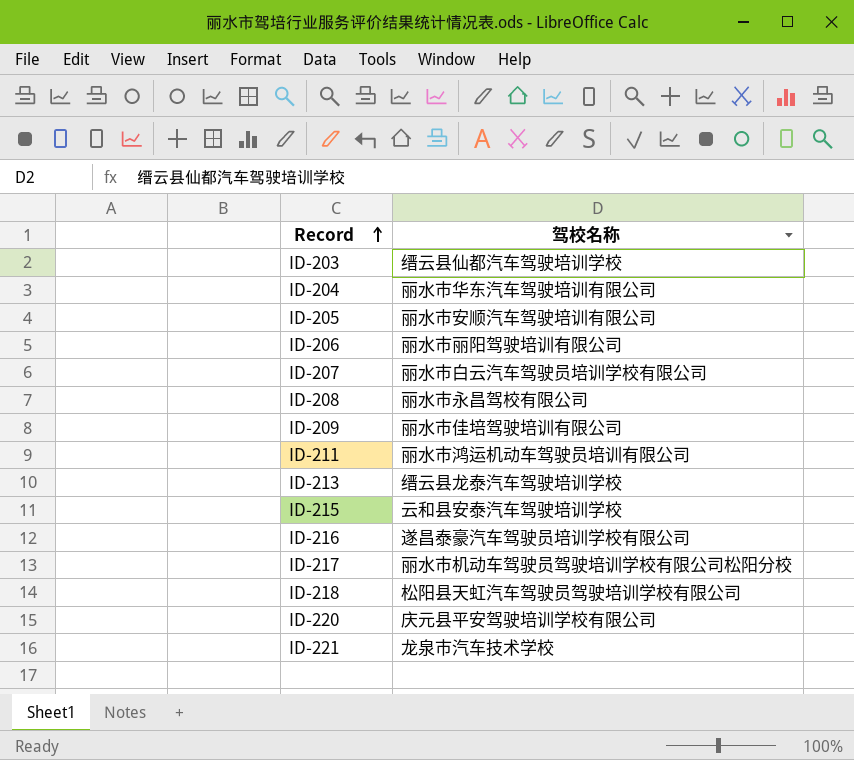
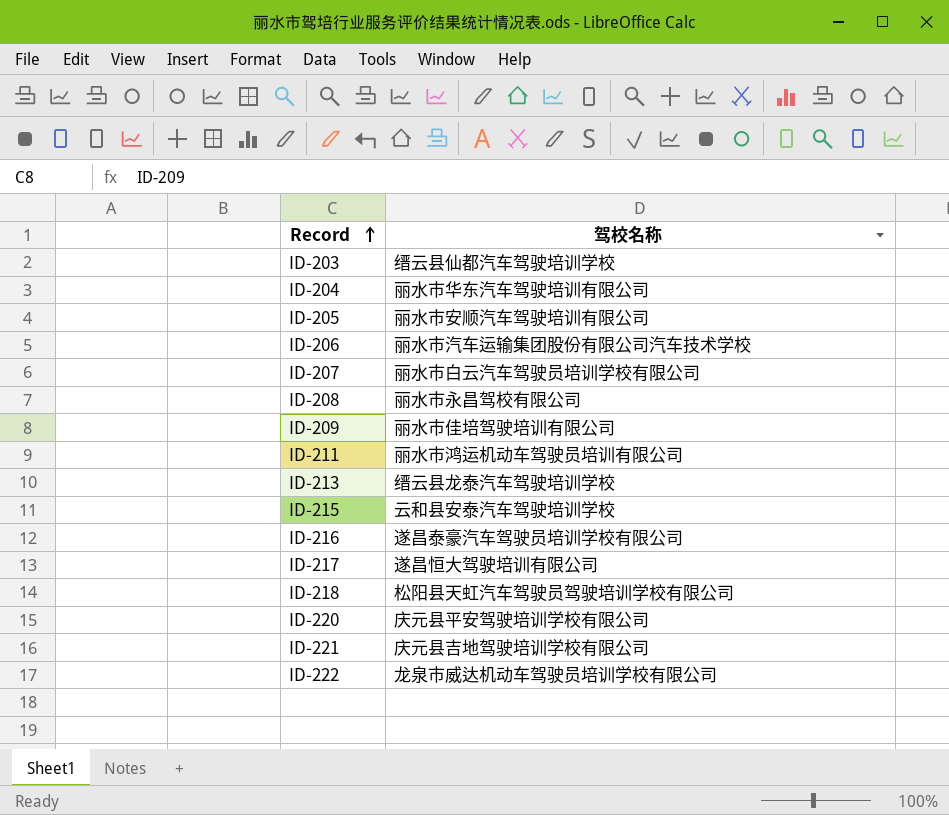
ID-206 | 驾校名称: 丽水市丽阳驾驶培训有限公司 -> 丽水市汽车运输集团股份有限公司汽车技术学校
ID-217 | 驾校名称: 丽水市机动车驾驶员驾驶培训学校有限公司松阳分校 -> 遂昌恒大驾驶培训有限公司
ID-221 | 驾校名称: 龙泉市汽车技术学校 -> 庆元县吉地驾驶培训学校有限公司
row ID-222: none -> 龙泉市威达机动车驾驶员培训学校有限公司

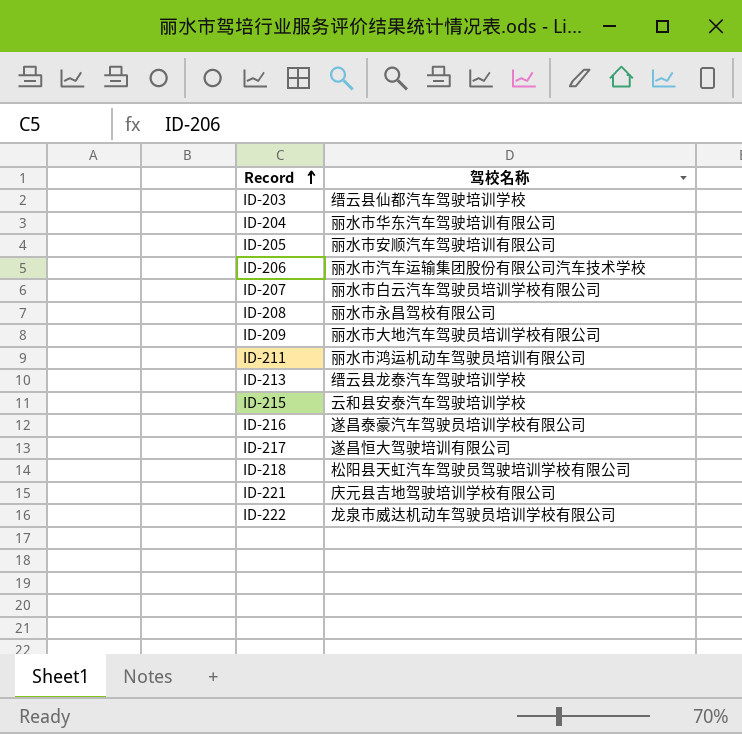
row ID-220: 庆元县平安驾驶培训学校有限公司 -> none
ID-209 | 驾校名称: 丽水市佳培驾驶培训有限公司 -> 丽水市大地汽车驾驶员培训学校有限公司

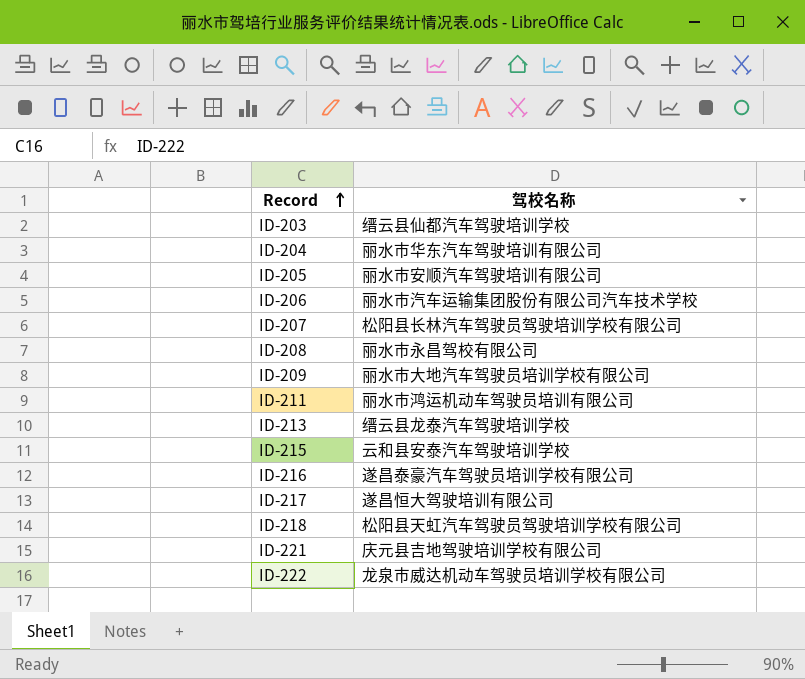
ID-207 | 驾校名称: 丽水市白云汽车驾驶员培训学校有限公司 -> 松阳县长林汽车驾驶员驾驶培训学校有限公司

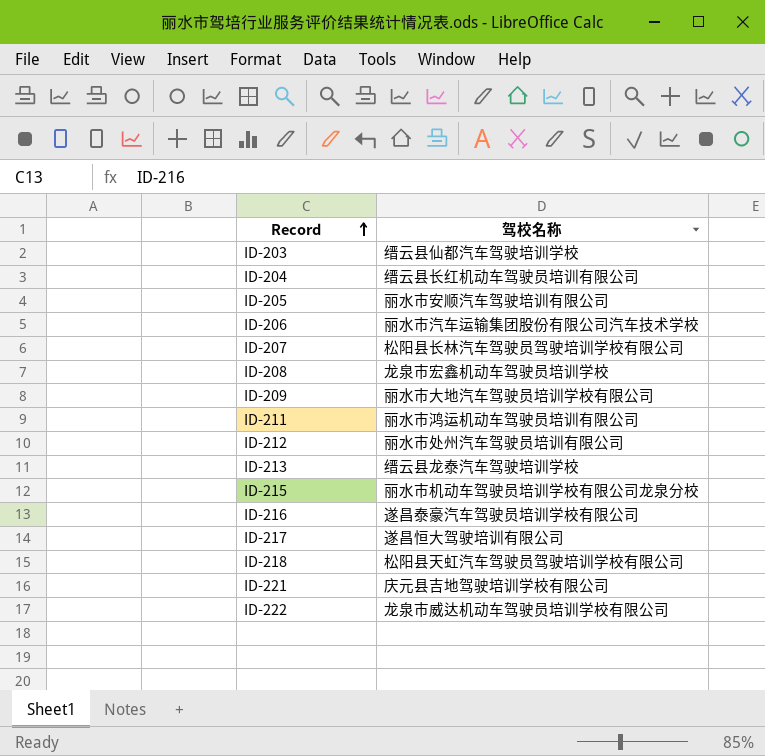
ID-204 | 驾校名称: 丽水市华东汽车驾驶培训有限公司 -> 缙云县长红机动车驾驶员培训有限公司
ID-208 | 驾校名称: 丽水市永昌驾校有限公司 -> 龙泉市宏鑫机动车驾驶员培训学校
row ID-212: none -> 丽水市处州汽车驾驶员培训有限公司
ID-215 | 驾校名称: 云和县安泰汽车驾驶培训学校 -> 丽水市机动车驾驶员培训学校有限公司龙泉分校

